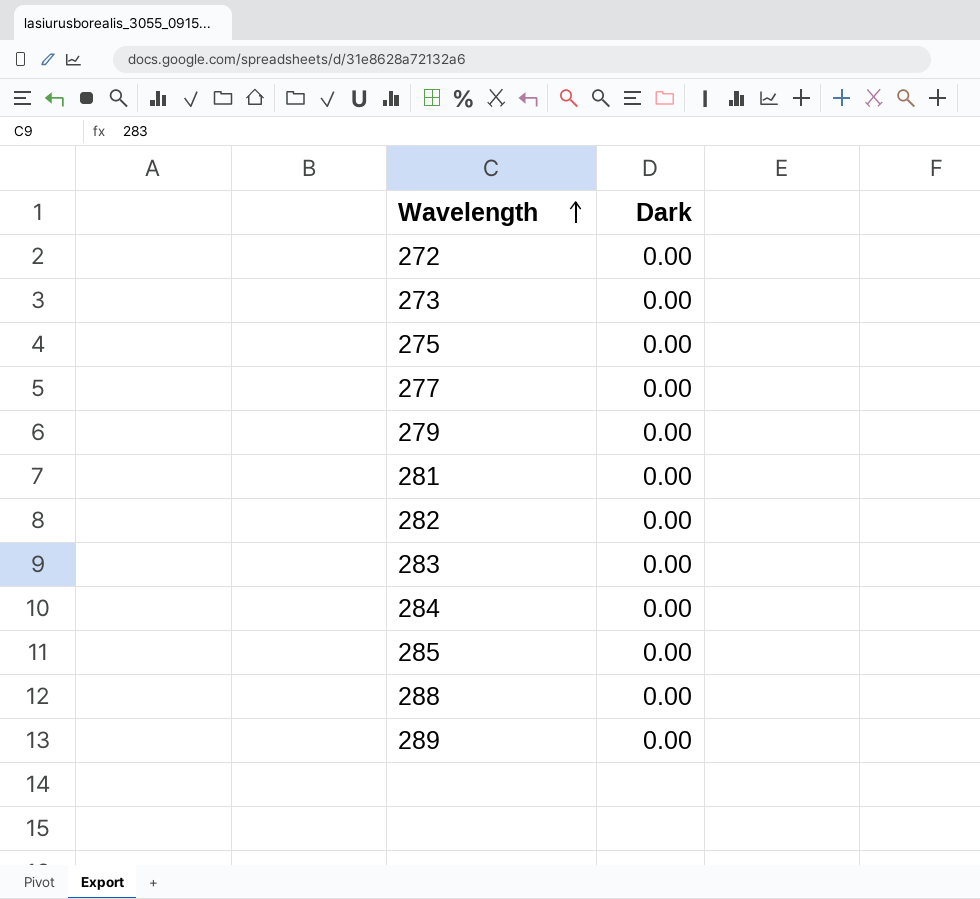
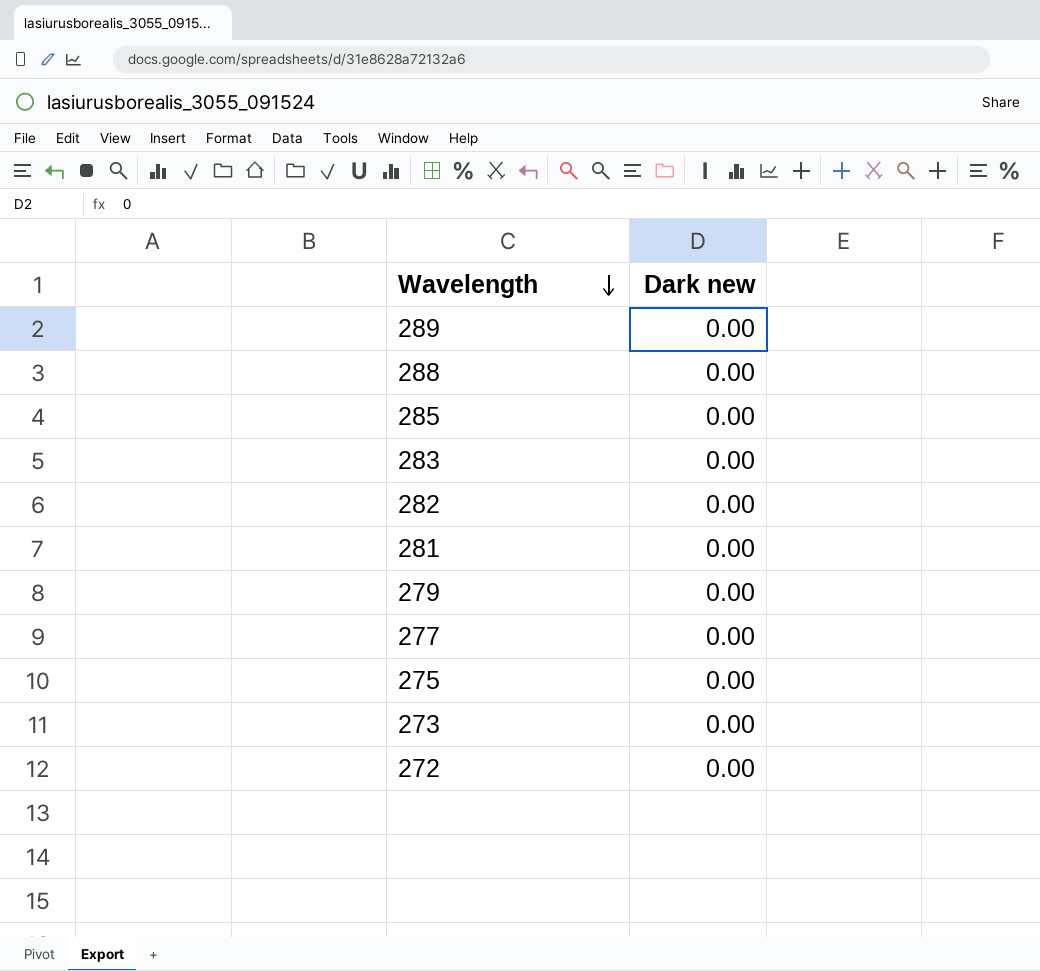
row order: Wavelength ascending -> Wavelength descending
column name: Dark -> Dark new
row 284: 0.00 -> none

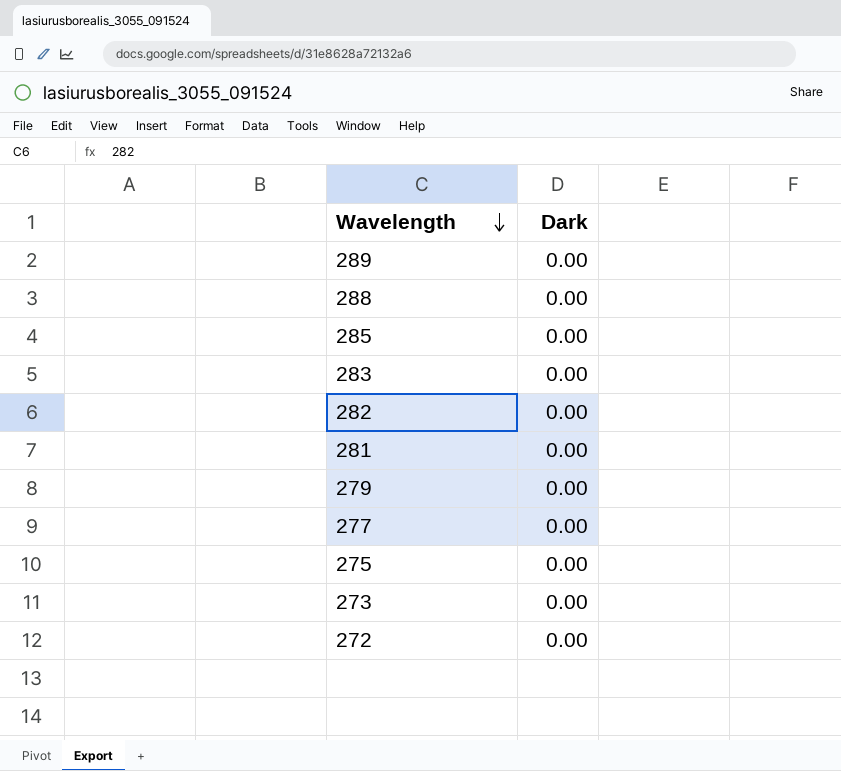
column name: Dark new -> Dark

